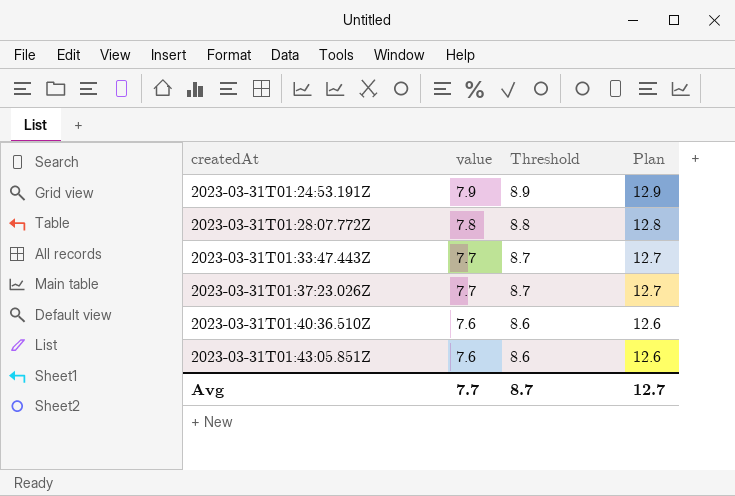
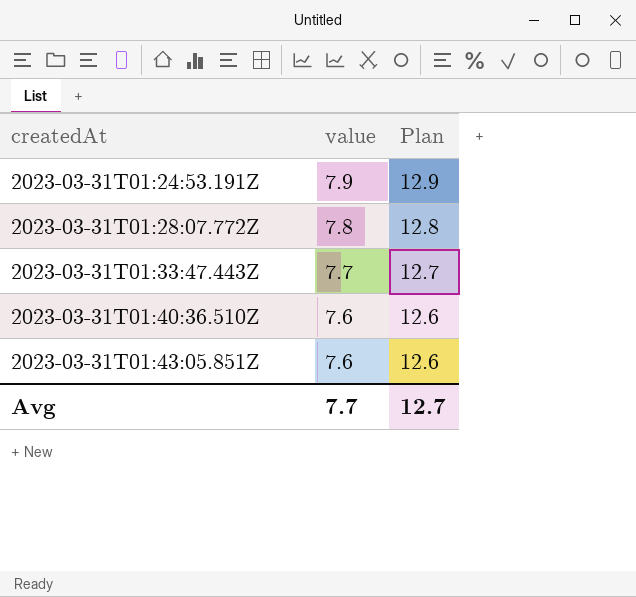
column Threshold | formula: [value] + 1 -> none
row 2023-03-31T01:37:23.026Z: 7.7 | 8.7 | 12.7 -> none

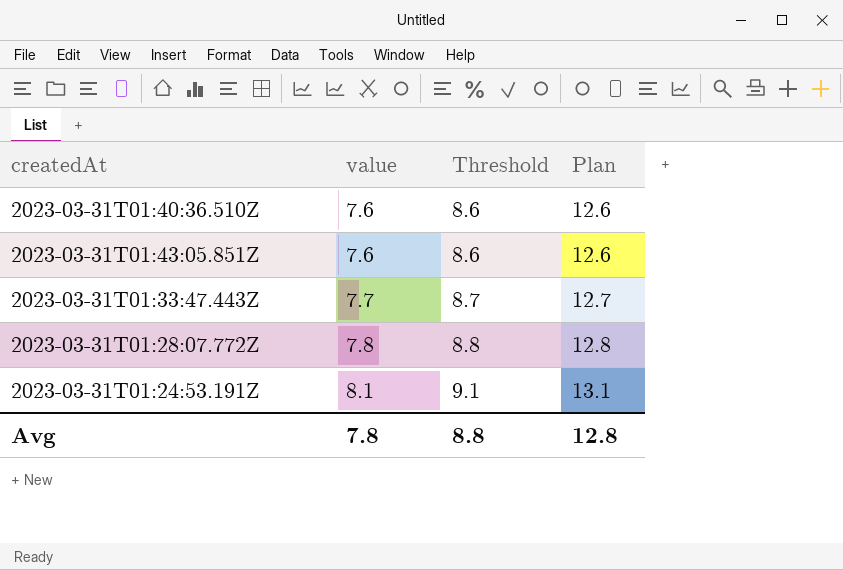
row order: createdAt ascending -> value ascending
column Threshold | formula: none -> [value] + 1
2023-03-31T01:24:53.191Z | value: 7.9 -> 8.1
2023-03-31T01:24:53.191Z | Plan: 12.9 -> 13.1
Avg | value: 7.7 -> 7.8
Avg | Plan: 12.7 -> 12.8

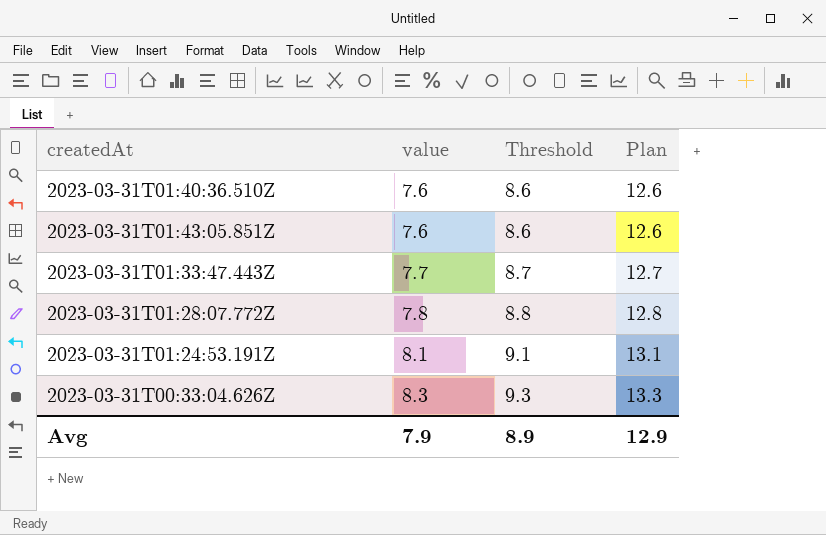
row 2023-03-31T00:33:04.626Z: none -> 8.3 | 9.3 | 13.3
Avg | value: 7.8 -> 7.9
Avg | Threshold: 8.8 -> 8.9
Avg | Plan: 12.8 -> 12.9

